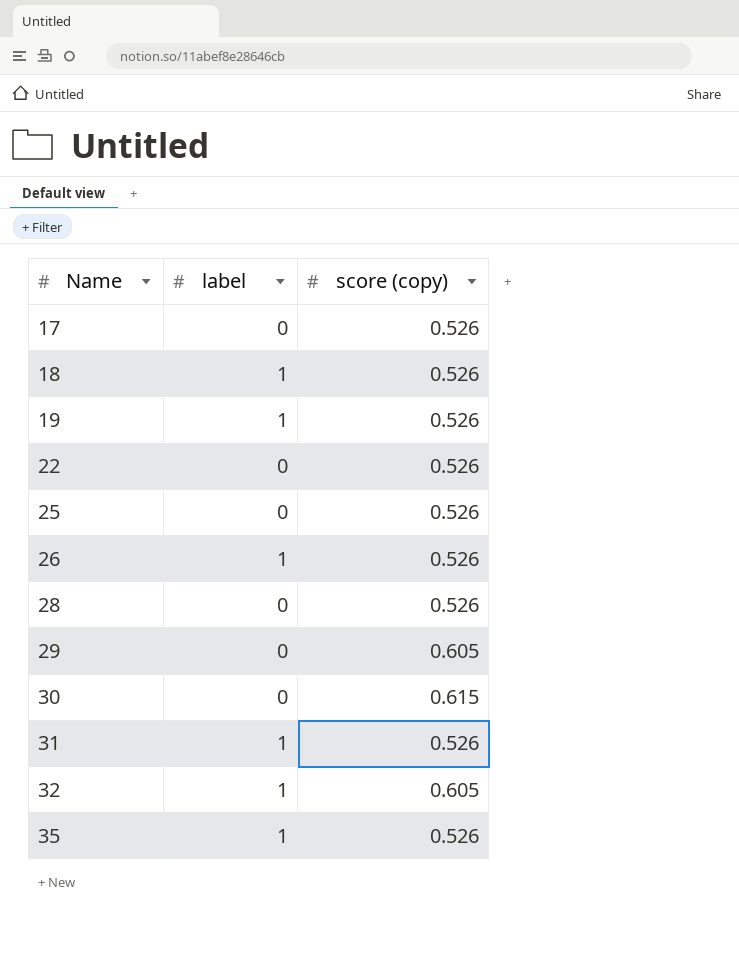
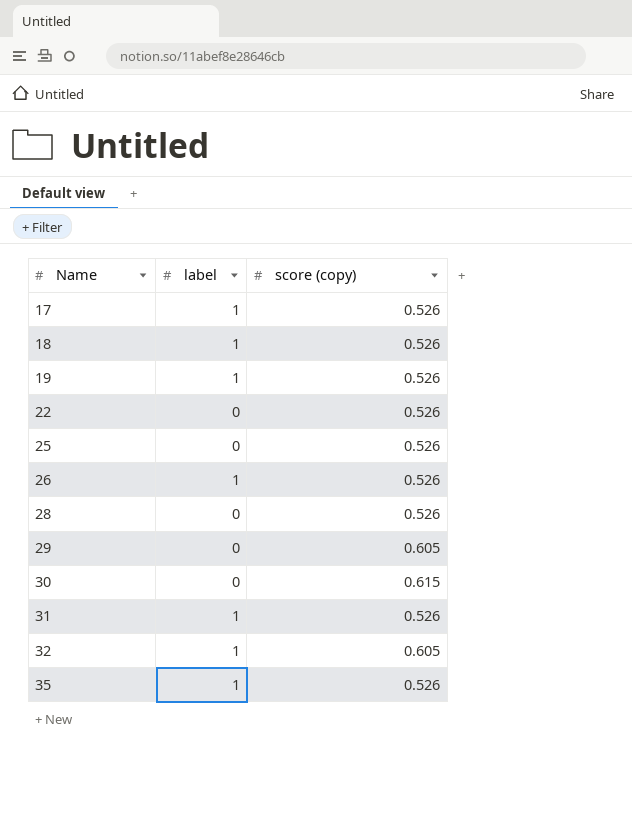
17 | label: 0 -> 1

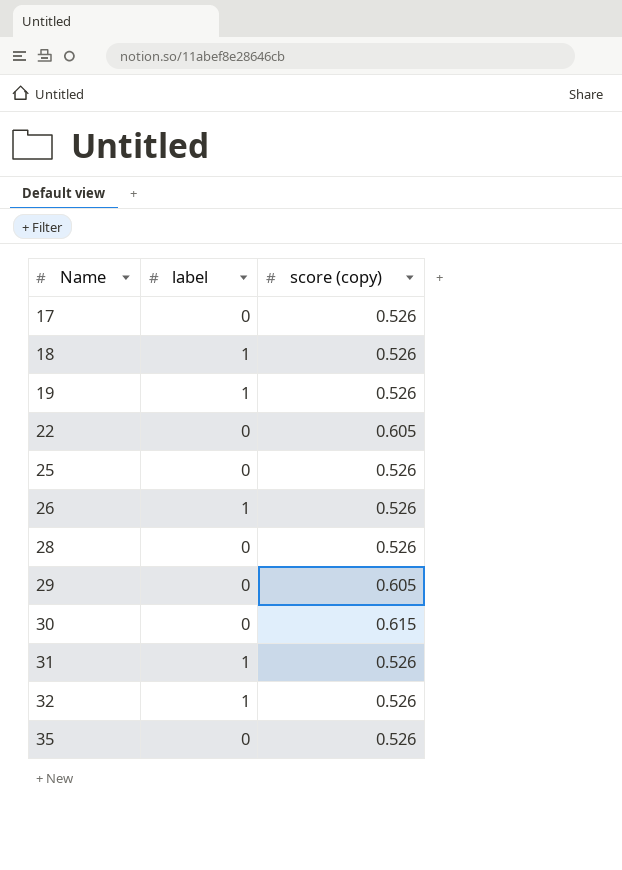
17 | label: 1 -> 0
22 | score (copy): 0.526 -> 0.605
32 | score (copy): 0.605 -> 0.526
35 | label: 1 -> 0

